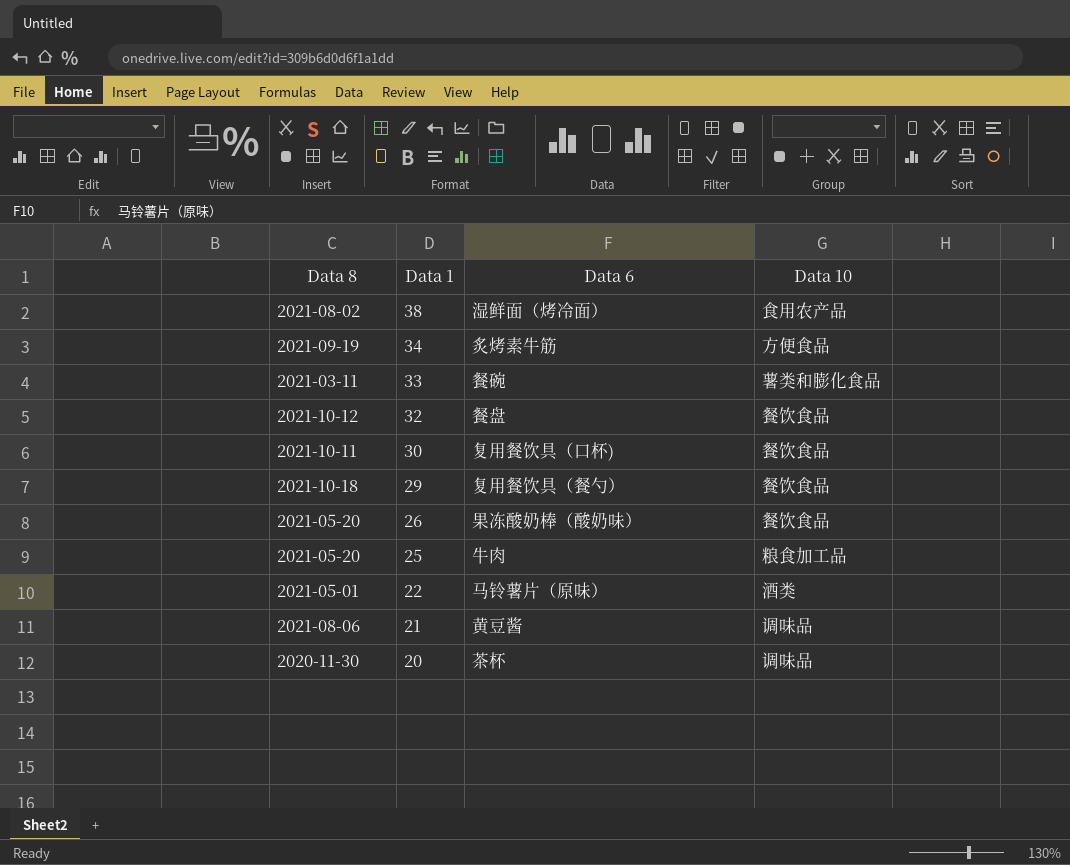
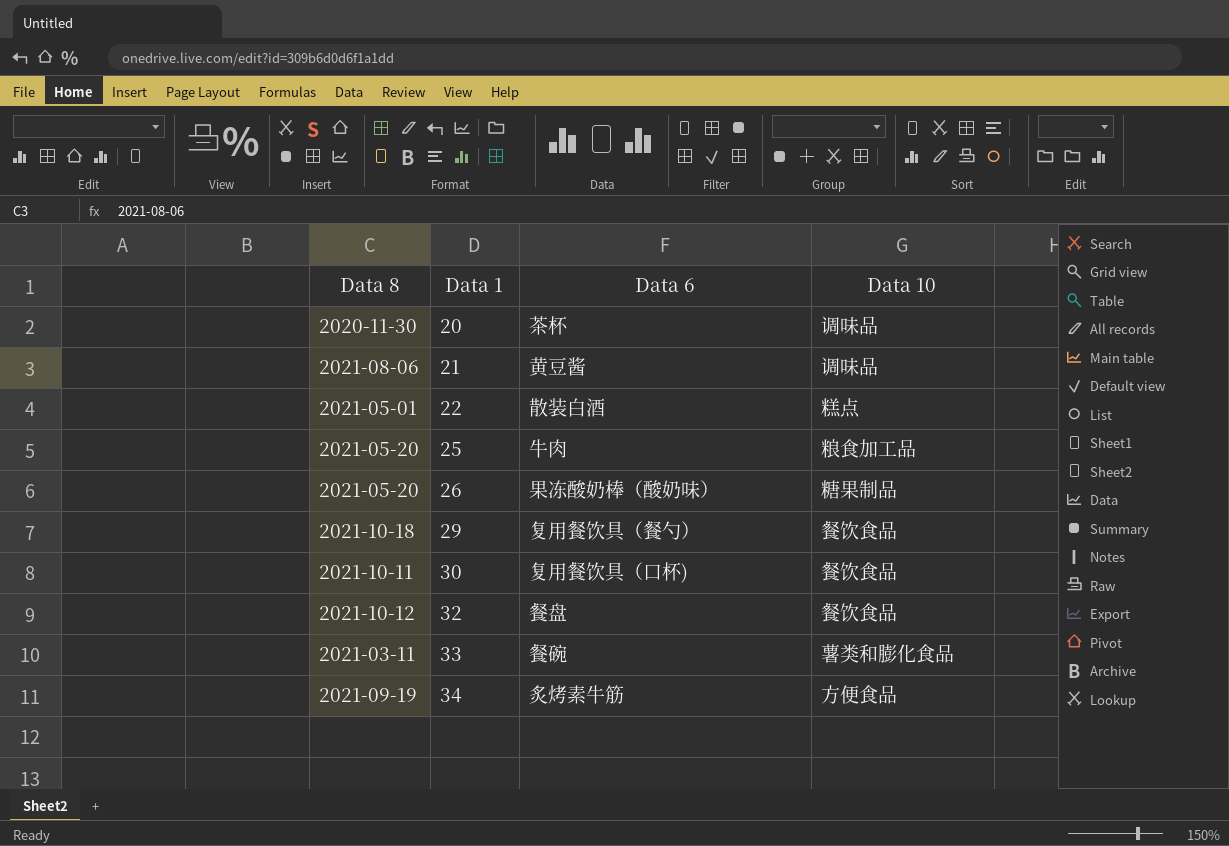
row order: Data 1 descending -> Data 1 ascending
row 38: 2021-08-02 | 湿鲜面（烤冷面） | 食用农产品 -> none
22 | Data 6: 马铃薯片（原味） -> 散装白酒
22 | Data 10: 酒类 -> 糕点
26 | Data 10: 餐饮食品 -> 糖果制品

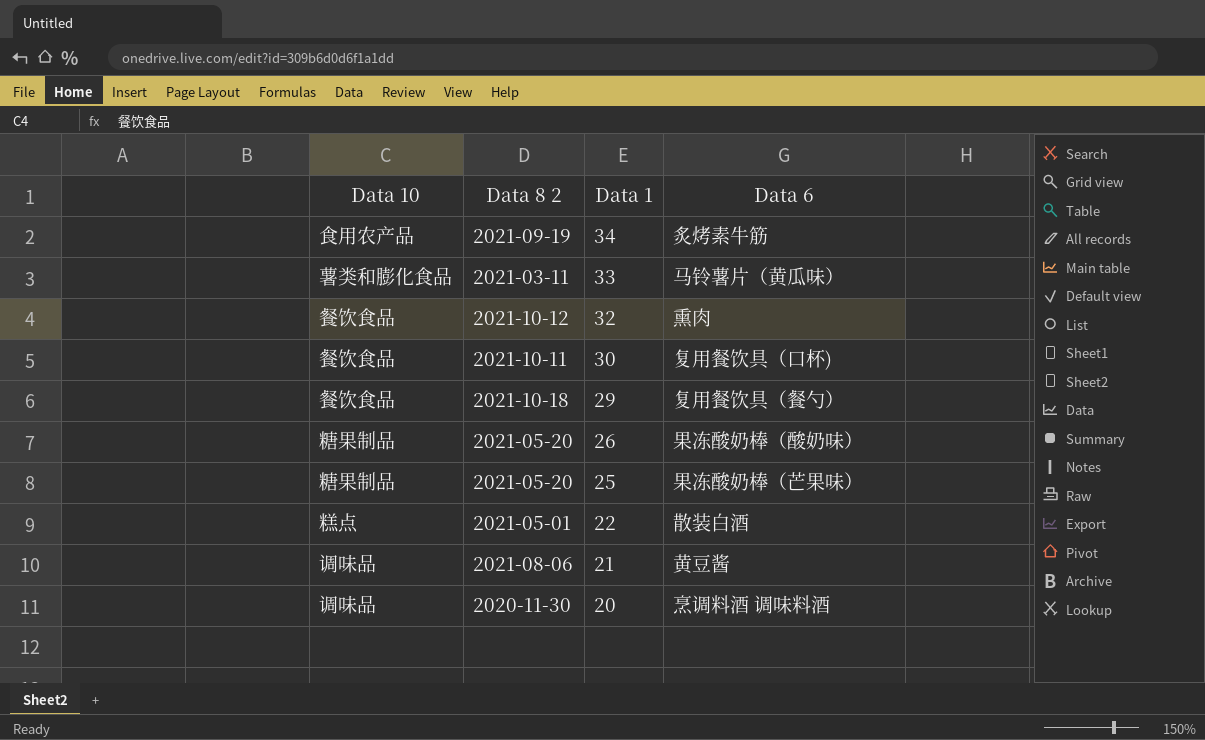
row order: Data 1 ascending -> Data 1 descending
column Data 10 | position: 4 -> 1
column name: Data 8 -> Data 8 2
34 | Data 10: 方便食品 -> 食用农产品
33 | Data 6: 餐碗 -> 马铃薯片（黄瓜味）
32 | Data 6: 餐盘 -> 熏肉
25 | Data 10: 粮食加工品 -> 糖果制品
25 | Data 6: 牛肉 -> 果冻酸奶棒（芒果味）
20 | Data 6: 茶杯 -> 烹调料酒 调味料酒

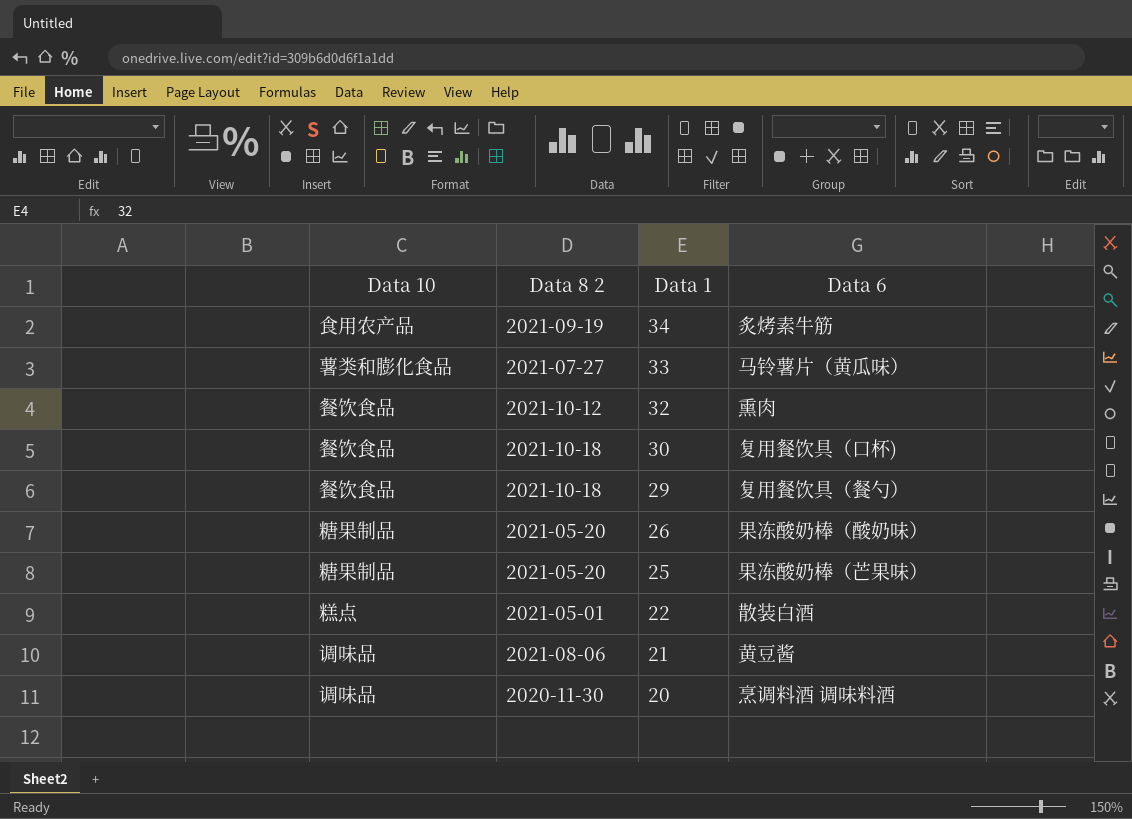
33 | Data 8 2: 2021-03-11 -> 2021-07-27
30 | Data 8 2: 2021-10-11 -> 2021-10-18

